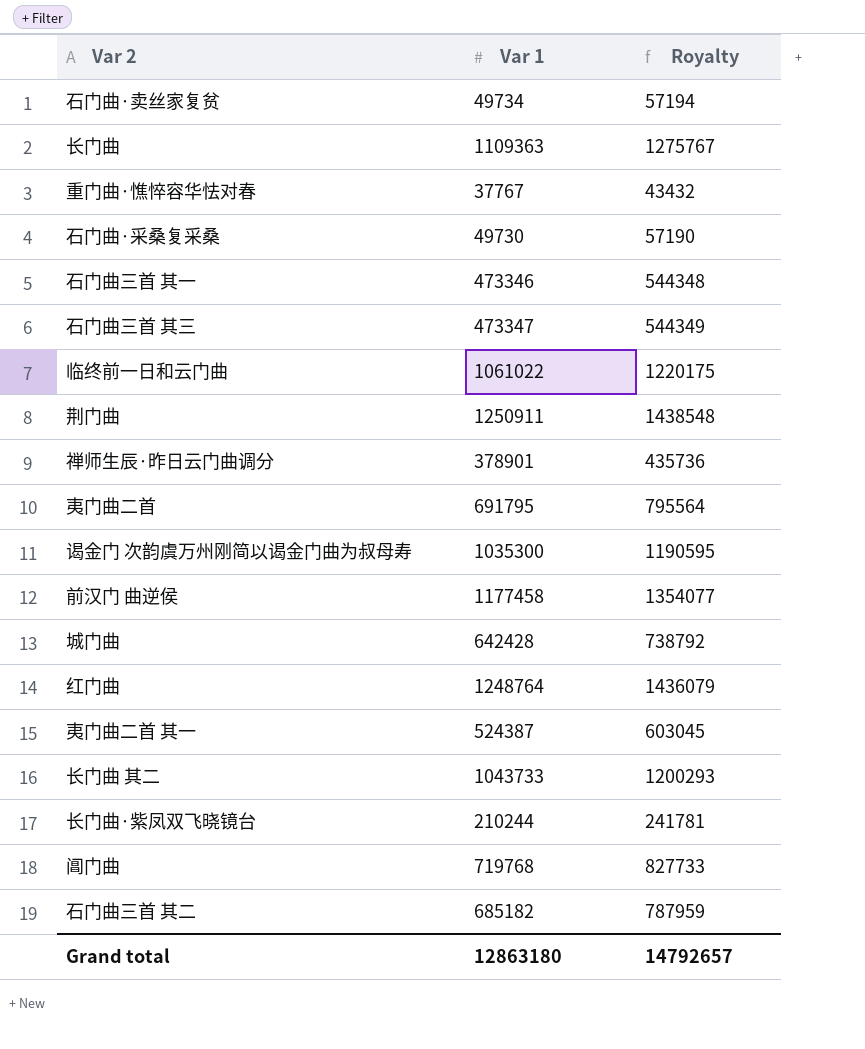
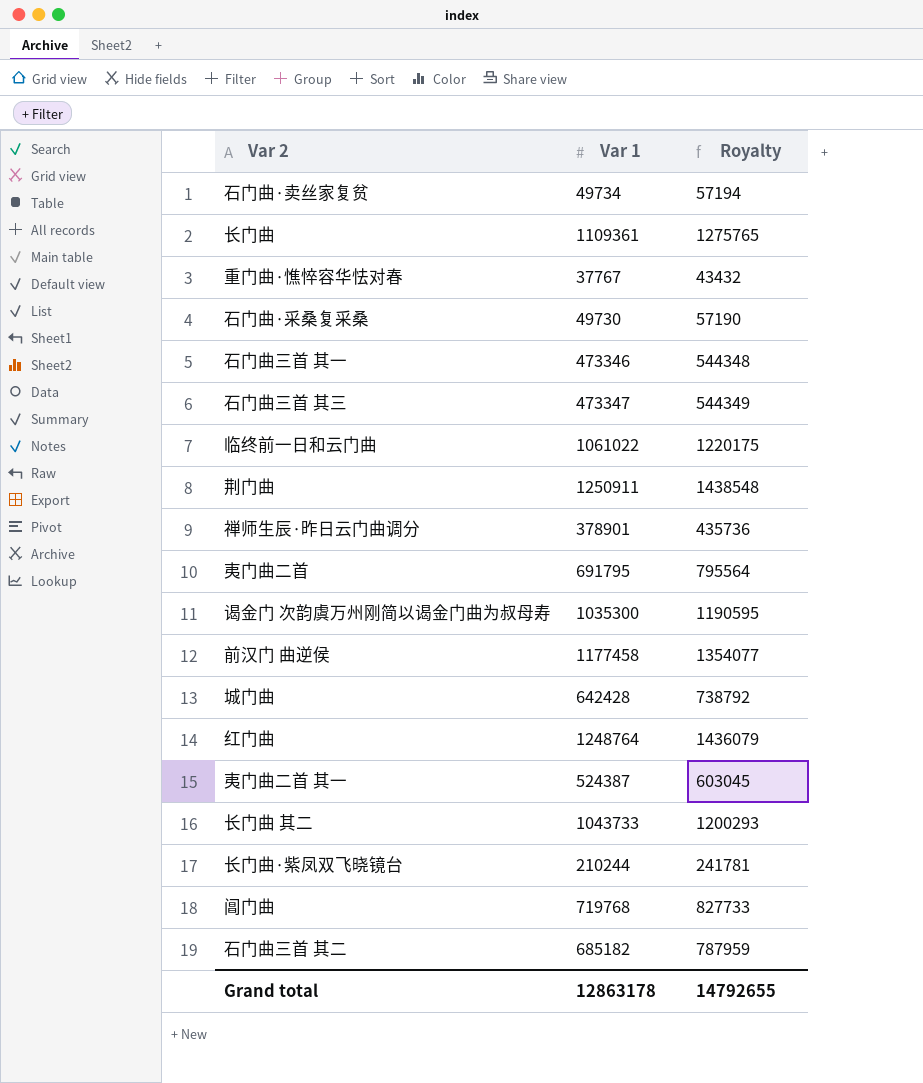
长门曲 | Var 1: 1109363 -> 1109361
长门曲 | Royalty: 1275767 -> 1275765
Grand total | Var 1: 12863180 -> 12863178
Grand total | Royalty: 14792657 -> 14792655

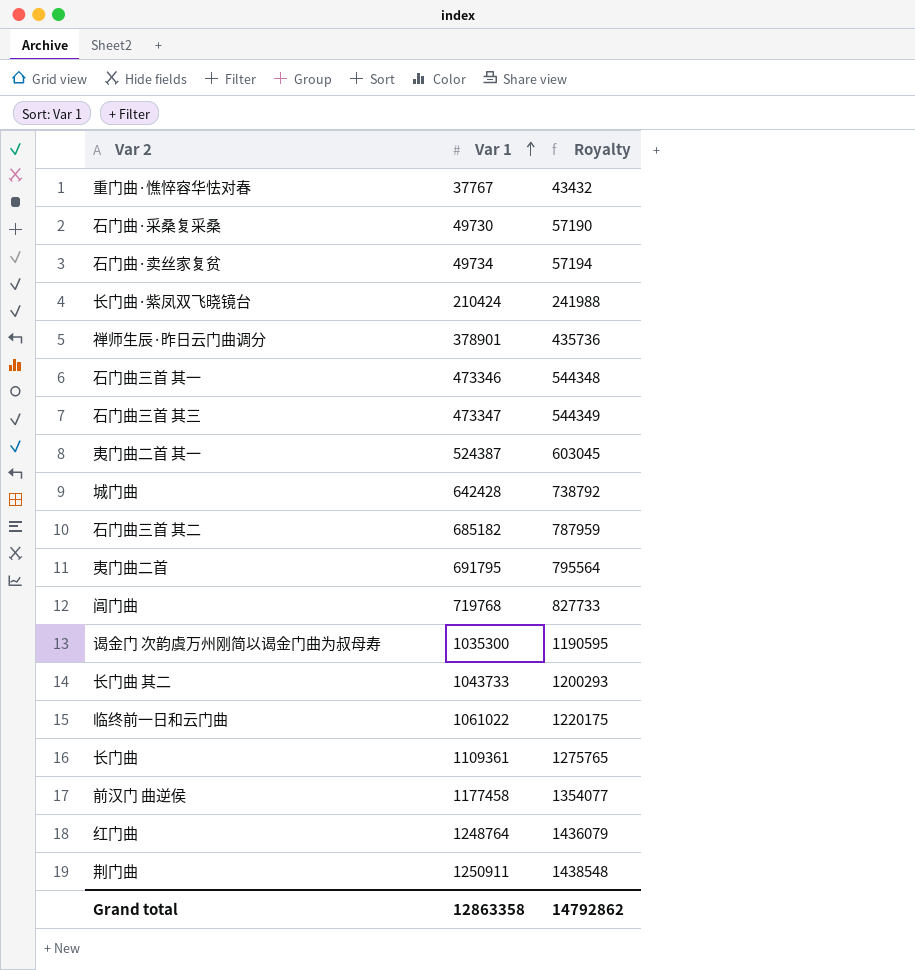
row order: none -> Var 1 ascending
长门曲·紫凤双飞晓镜台 | Var 1: 210244 -> 210424
长门曲·紫凤双飞晓镜台 | Royalty: 241781 -> 241988
Grand total | Var 1: 12863178 -> 12863358
Grand total | Royalty: 14792655 -> 14792862

